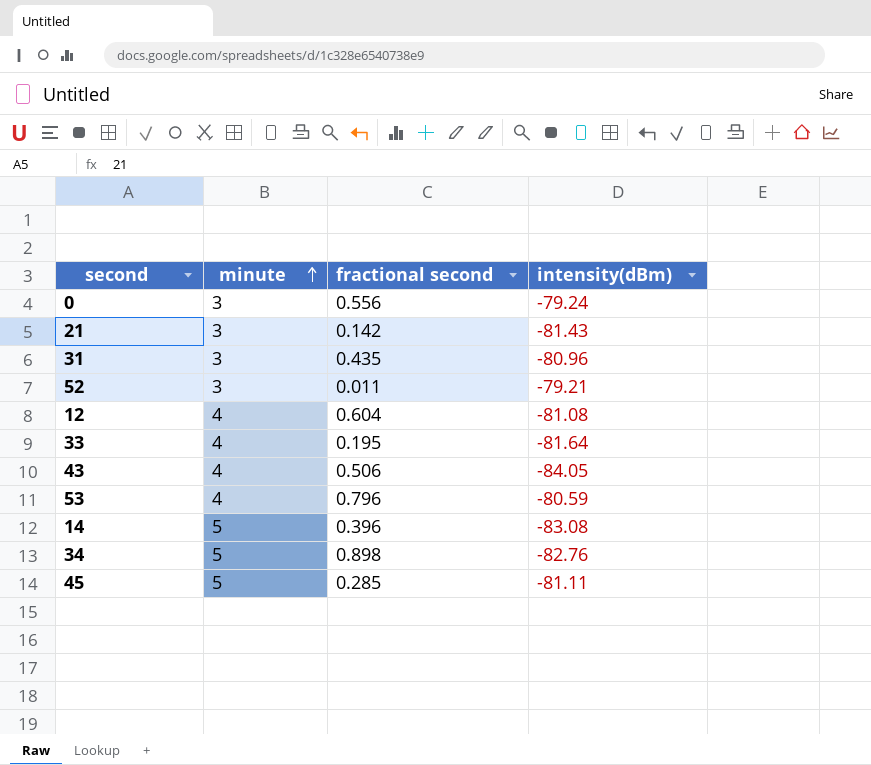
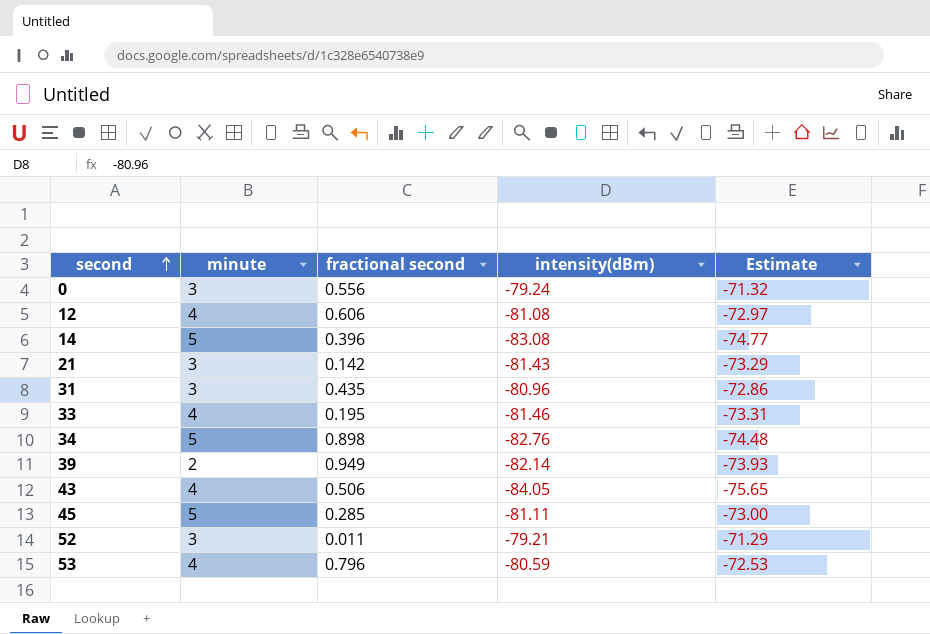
row order: minute ascending -> second ascending
column Estimate | formula: none -> [intensity(dBm)] * 0.9
12 | fractional second: 0.604 -> 0.606
33 | intensity(dBm): -81.64 -> -81.46
row 39: none -> 2 | 0.949 | -82.14 | -73.93

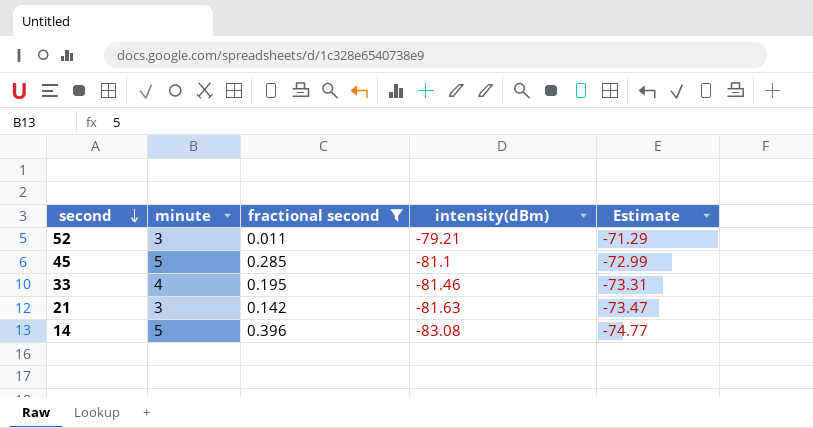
filter: none -> fractional second <= 0.396
row order: second ascending -> second descending
45 | intensity(dBm): -81.11 -> -81.1
45 | Estimate: -73.00 -> -72.99
21 | intensity(dBm): -81.43 -> -81.63
21 | Estimate: -73.29 -> -73.47

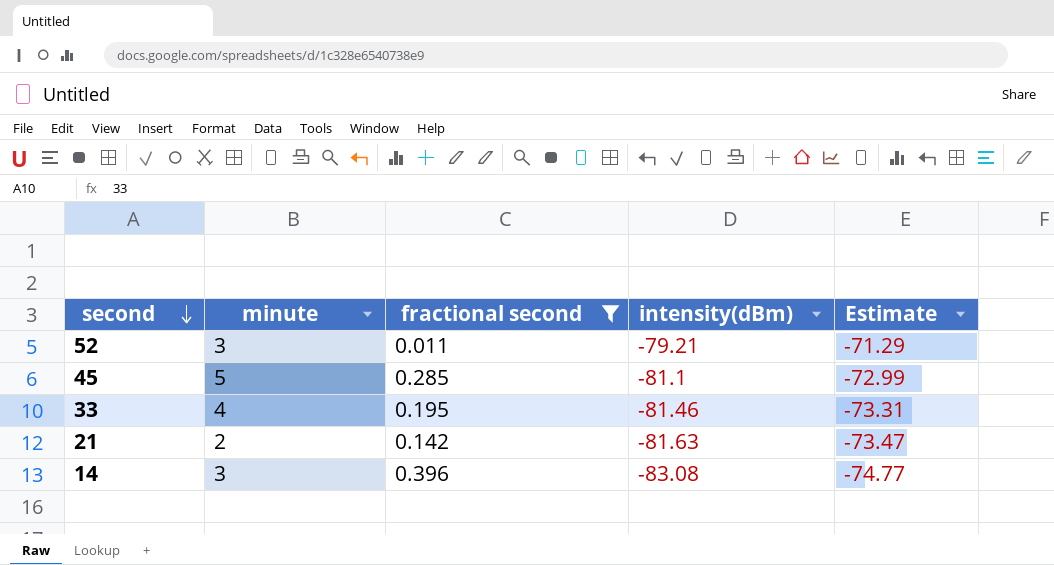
21 | minute: 3 -> 2
14 | minute: 5 -> 3

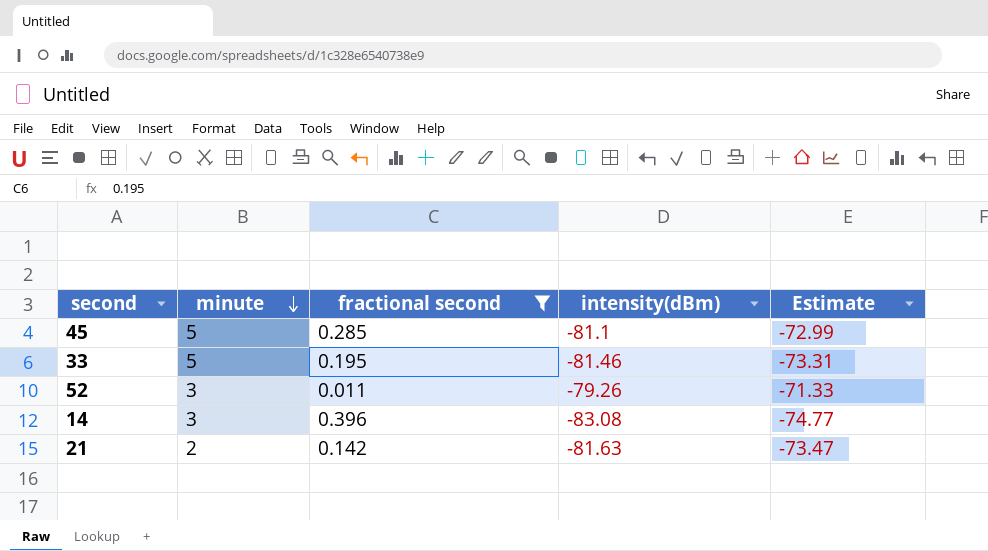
row order: second descending -> minute descending
33 | minute: 4 -> 5
52 | intensity(dBm): -79.21 -> -79.26
52 | Estimate: -71.29 -> -71.33

